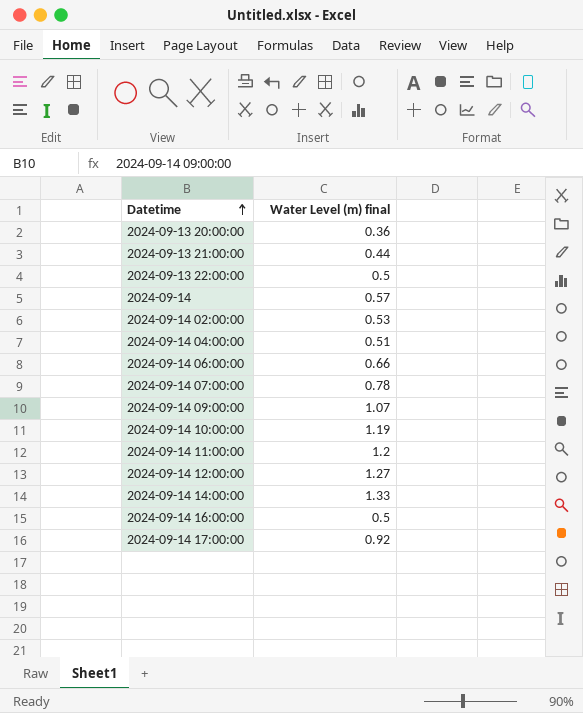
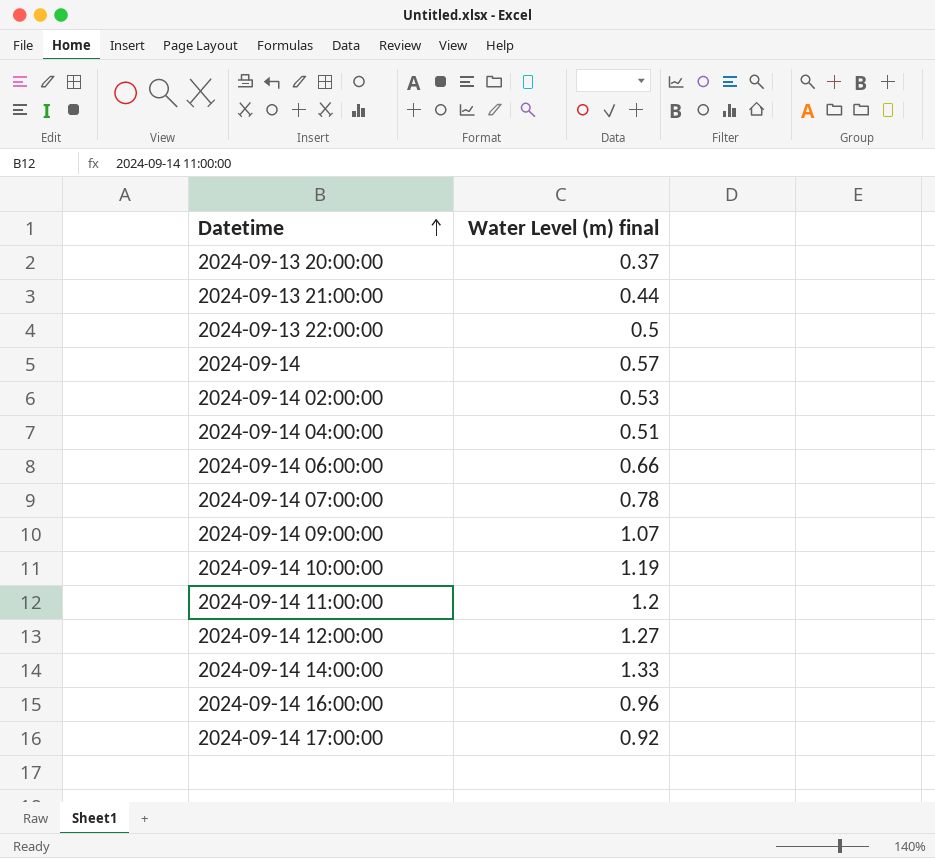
2024-09-13 20:00:00 | Water Level (m) final: 0.36 -> 0.37
2024-09-14 16:00:00 | Water Level (m) final: 0.5 -> 0.96

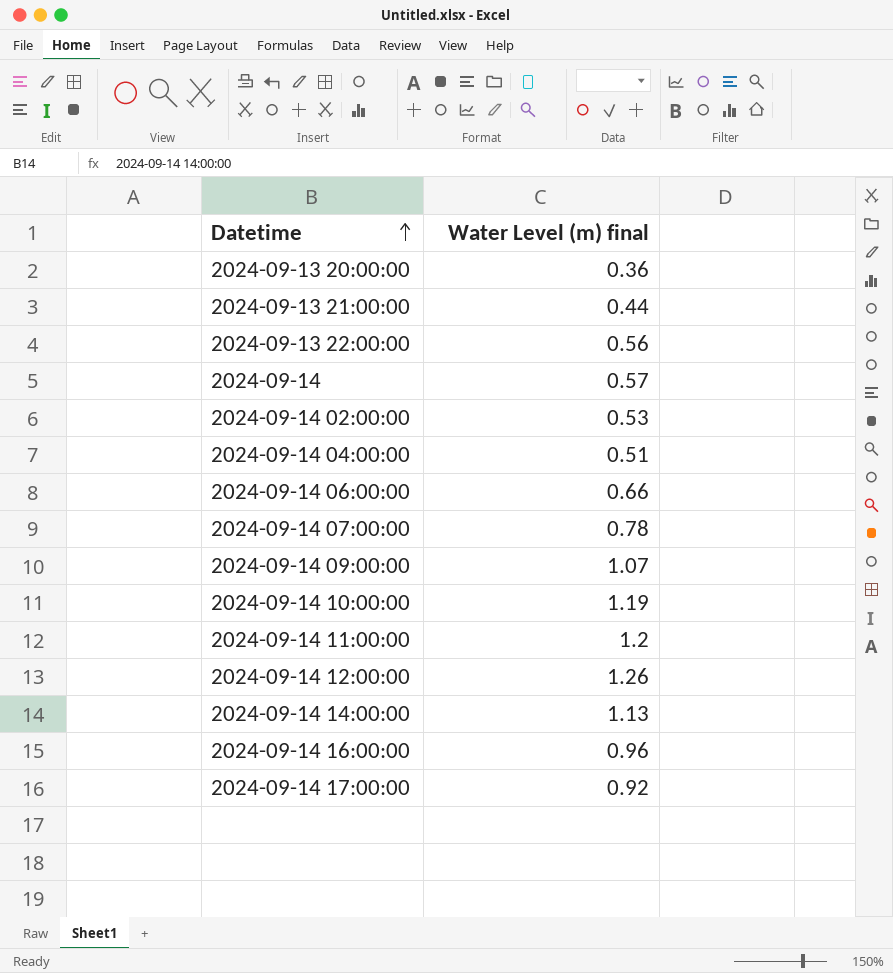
2024-09-13 20:00:00 | Water Level (m) final: 0.37 -> 0.36
2024-09-13 22:00:00 | Water Level (m) final: 0.5 -> 0.56
2024-09-14 12:00:00 | Water Level (m) final: 1.27 -> 1.26
2024-09-14 14:00:00 | Water Level (m) final: 1.33 -> 1.13

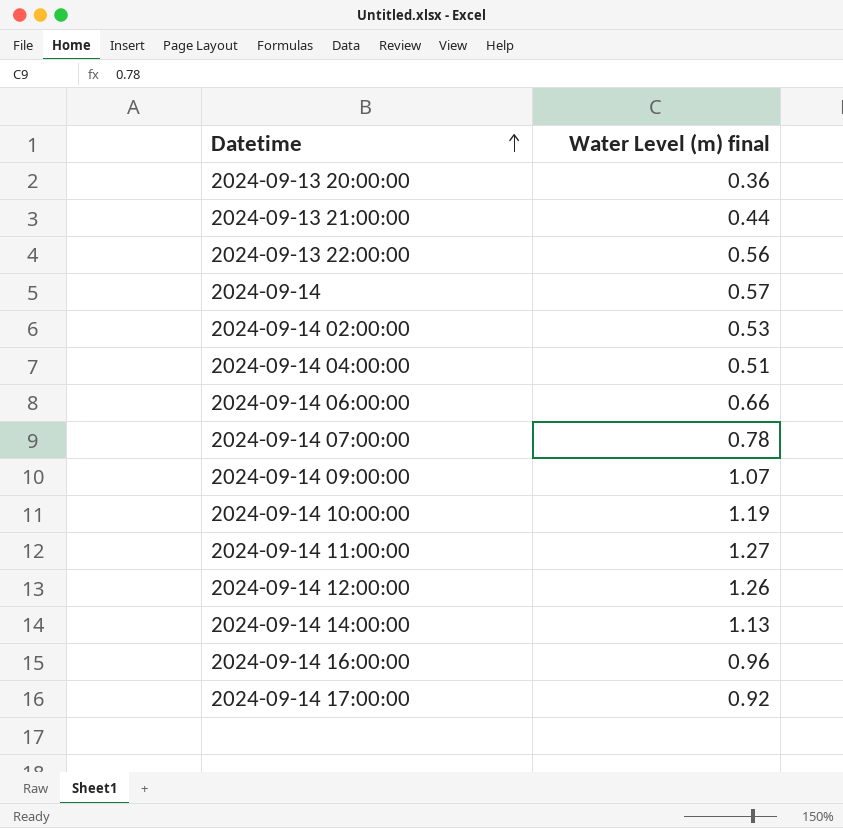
2024-09-14 11:00:00 | Water Level (m) final: 1.2 -> 1.27

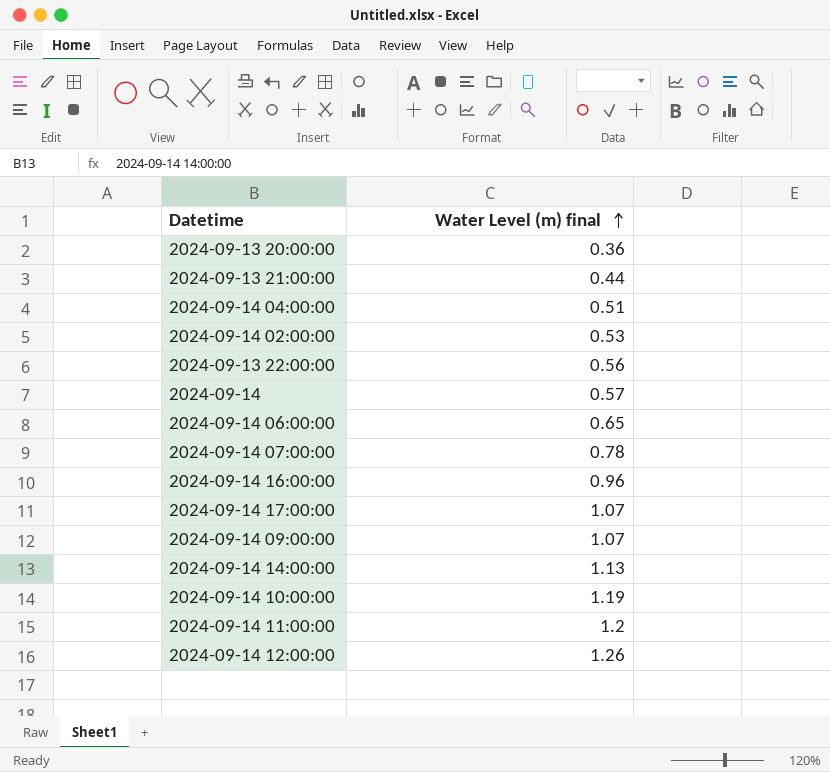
row order: Datetime ascending -> Water Level (m) final ascending
2024-09-14 06:00:00 | Water Level (m) final: 0.66 -> 0.65
2024-09-14 17:00:00 | Water Level (m) final: 0.92 -> 1.07
2024-09-14 11:00:00 | Water Level (m) final: 1.27 -> 1.2

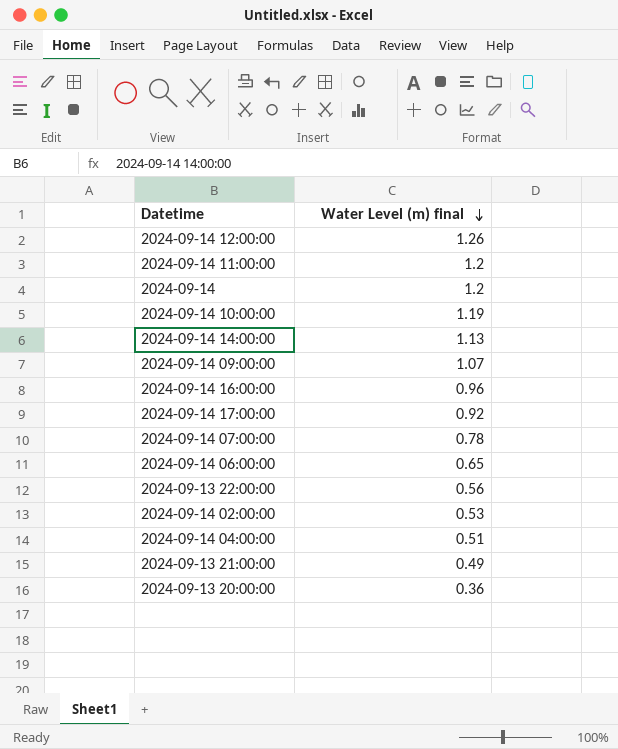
row order: Water Level (m) final ascending -> Water Level (m) final descending
2024-09-14 | Water Level (m) final: 0.57 -> 1.2
2024-09-14 17:00:00 | Water Level (m) final: 1.07 -> 0.92
2024-09-13 21:00:00 | Water Level (m) final: 0.44 -> 0.49

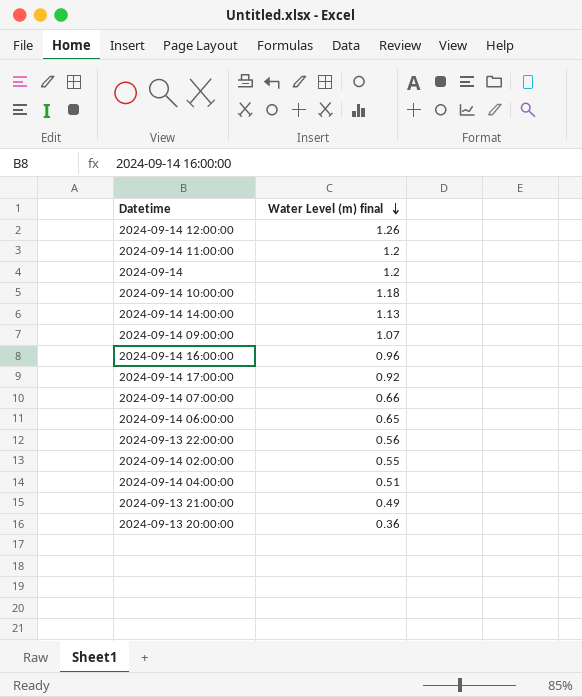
2024-09-14 10:00:00 | Water Level (m) final: 1.19 -> 1.18
2024-09-14 07:00:00 | Water Level (m) final: 0.78 -> 0.66
2024-09-14 02:00:00 | Water Level (m) final: 0.53 -> 0.55

